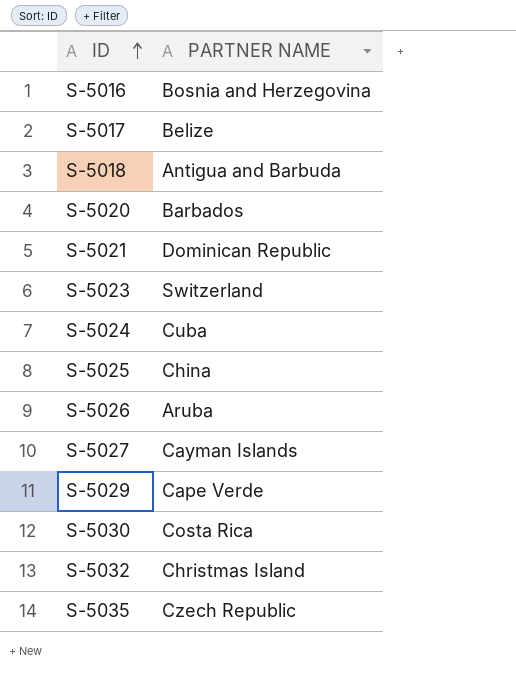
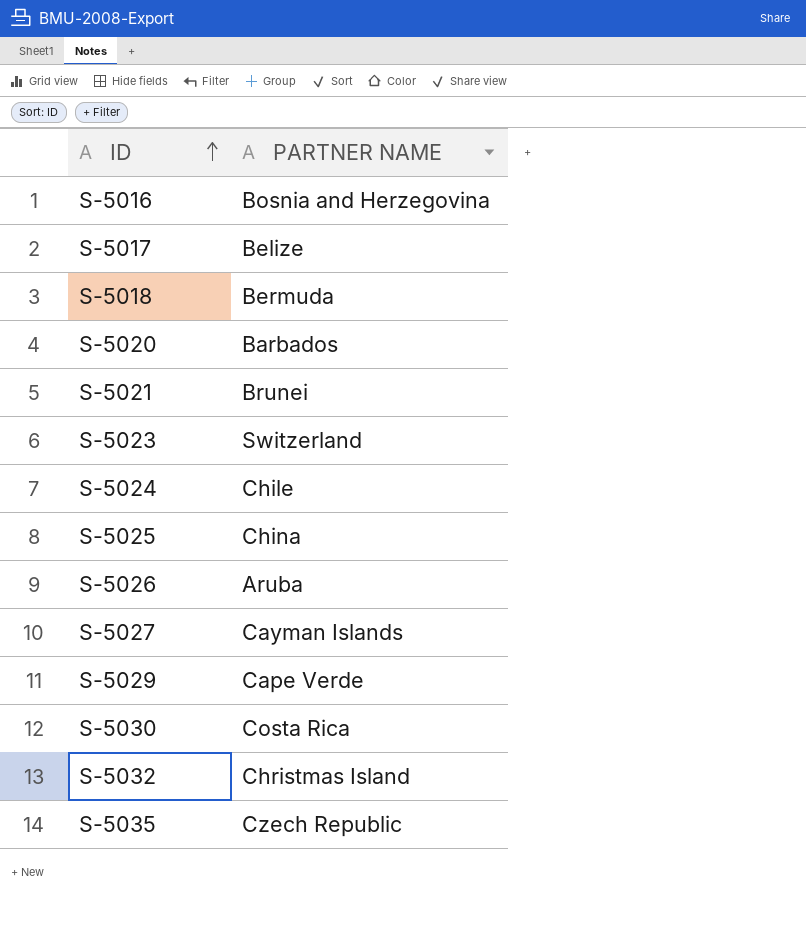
S-5018 | PARTNER NAME: Antigua and Barbuda -> Bermuda
S-5021 | PARTNER NAME: Dominican Republic -> Brunei
S-5024 | PARTNER NAME: Cuba -> Chile

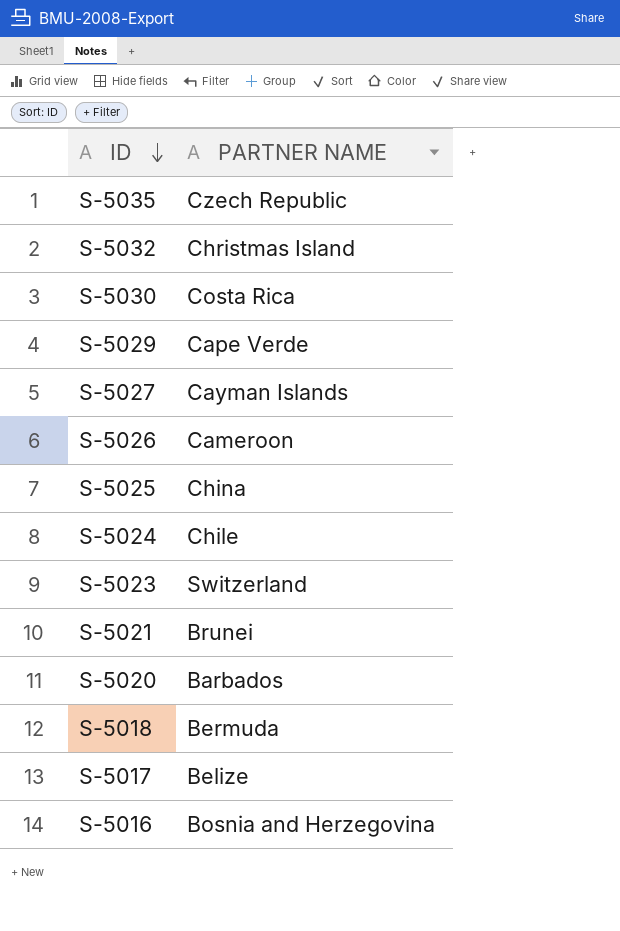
row order: ID ascending -> ID descending
S-5026 | PARTNER NAME: Aruba -> Cameroon

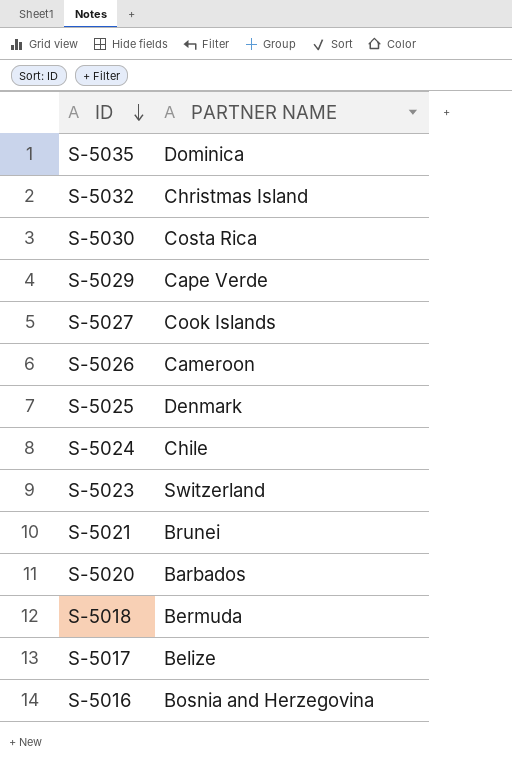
S-5035 | PARTNER NAME: Czech Republic -> Dominica
S-5027 | PARTNER NAME: Cayman Islands -> Cook Islands
S-5025 | PARTNER NAME: China -> Denmark

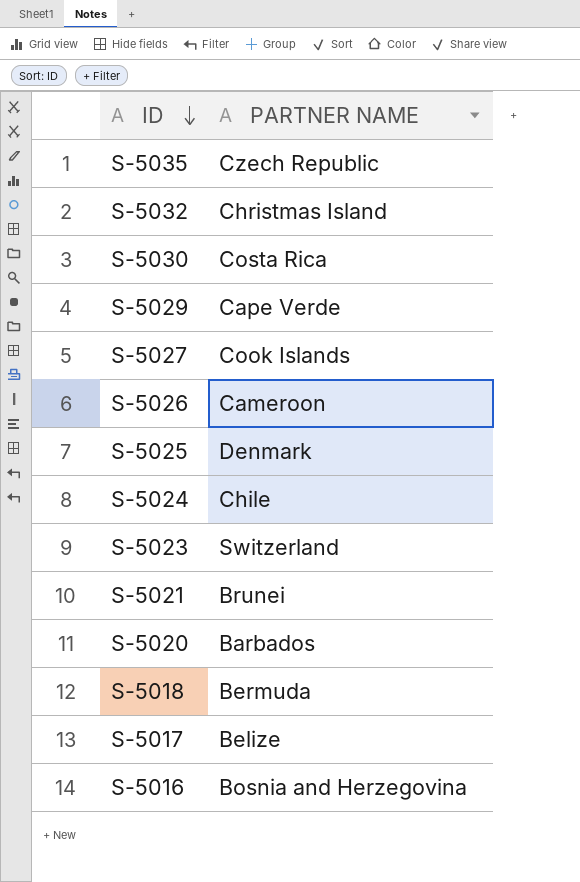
S-5035 | PARTNER NAME: Dominica -> Czech Republic

